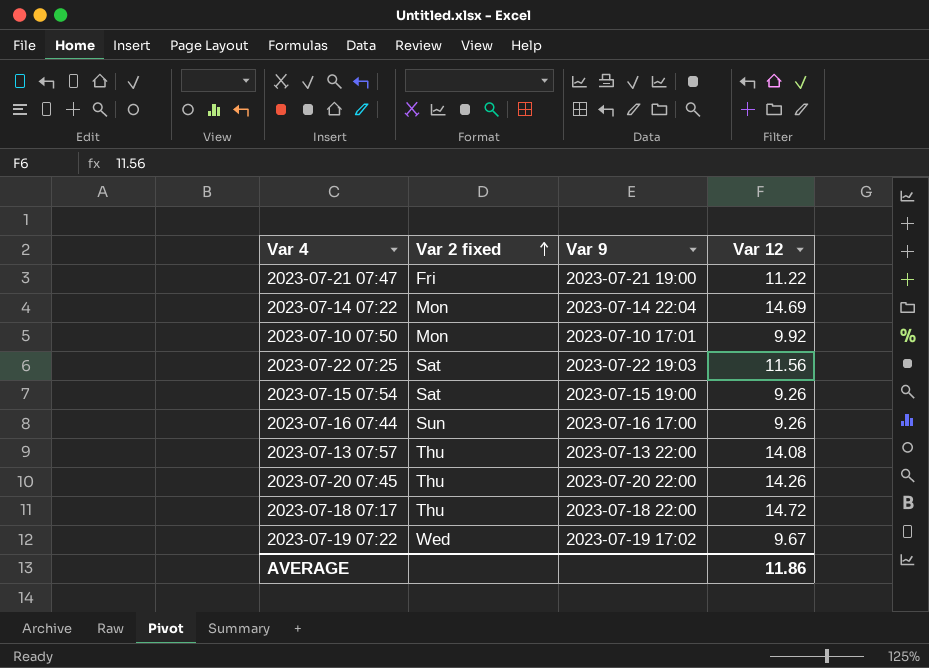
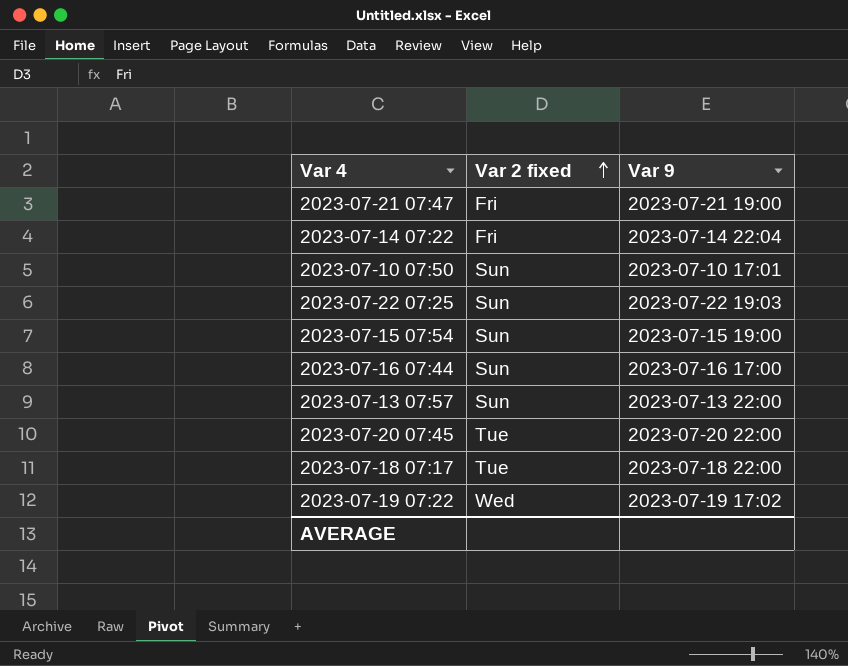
column Var 12 | position: 4 -> none
2023-07-14 07:22 | Var 2 fixed: Mon -> Fri
2023-07-10 07:50 | Var 2 fixed: Mon -> Sun
2023-07-22 07:25 | Var 2 fixed: Sat -> Sun
2023-07-15 07:54 | Var 2 fixed: Sat -> Sun
2023-07-13 07:57 | Var 2 fixed: Thu -> Sun
2023-07-20 07:45 | Var 2 fixed: Thu -> Tue
2023-07-18 07:17 | Var 2 fixed: Thu -> Tue

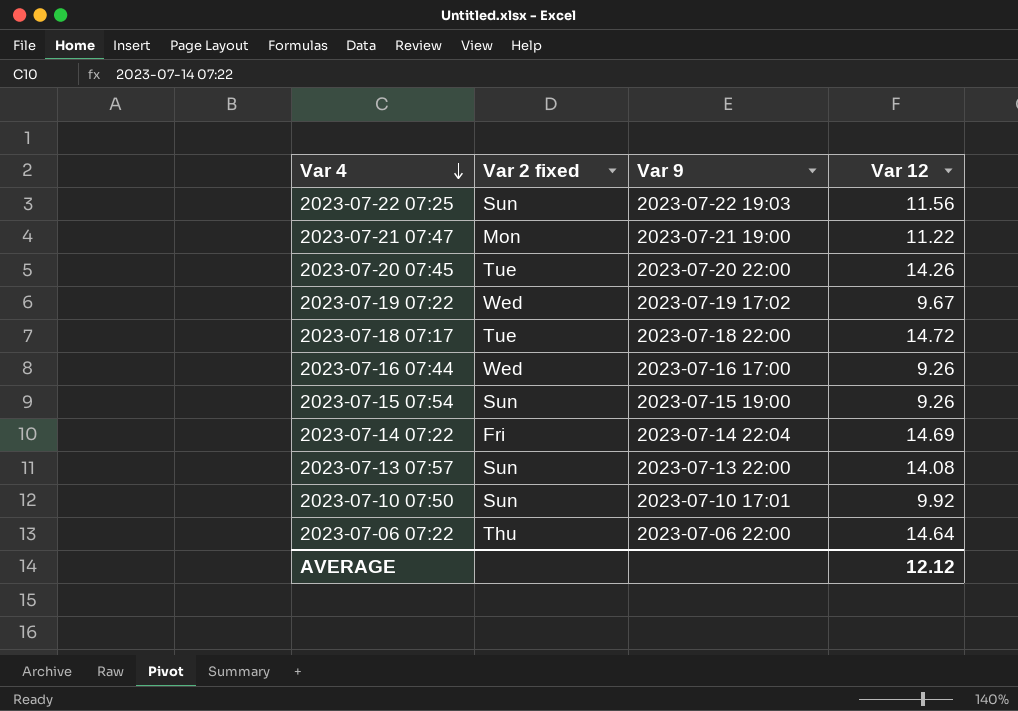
row order: Var 2 fixed ascending -> Var 4 descending
column Var 12 | position: none -> 4
2023-07-21 07:47 | Var 2 fixed: Fri -> Mon
2023-07-16 07:44 | Var 2 fixed: Sun -> Wed
row 2023-07-06 07:22: none -> Thu | 2023-07-06 22:00 | 14.64

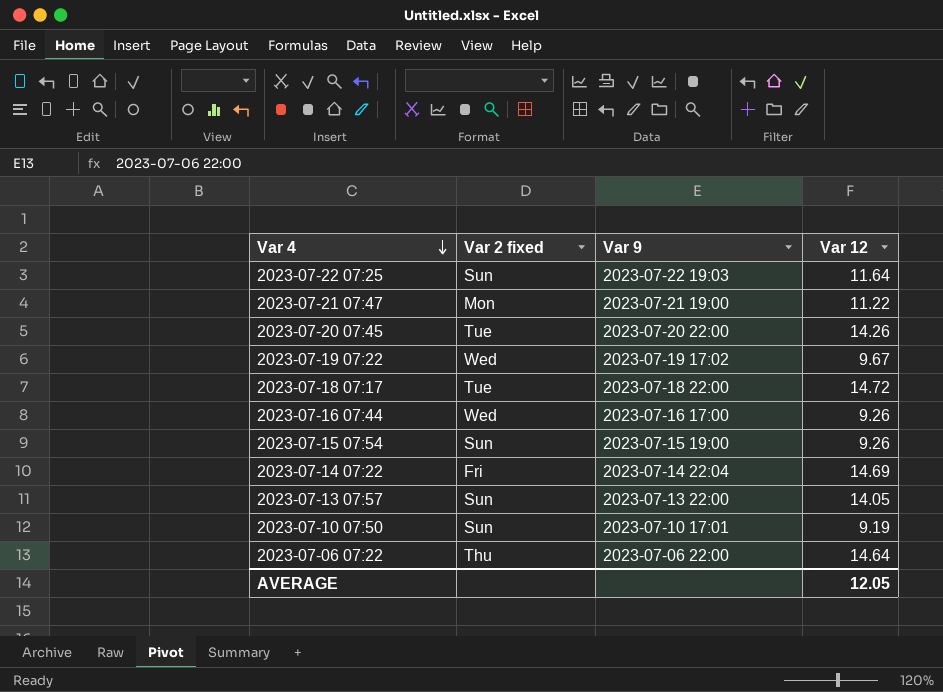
2023-07-22 07:25 | Var 12: 11.56 -> 11.64
2023-07-13 07:57 | Var 12: 14.08 -> 14.05
2023-07-10 07:50 | Var 12: 9.92 -> 9.19
AVERAGE | Var 12: 12.12 -> 12.05

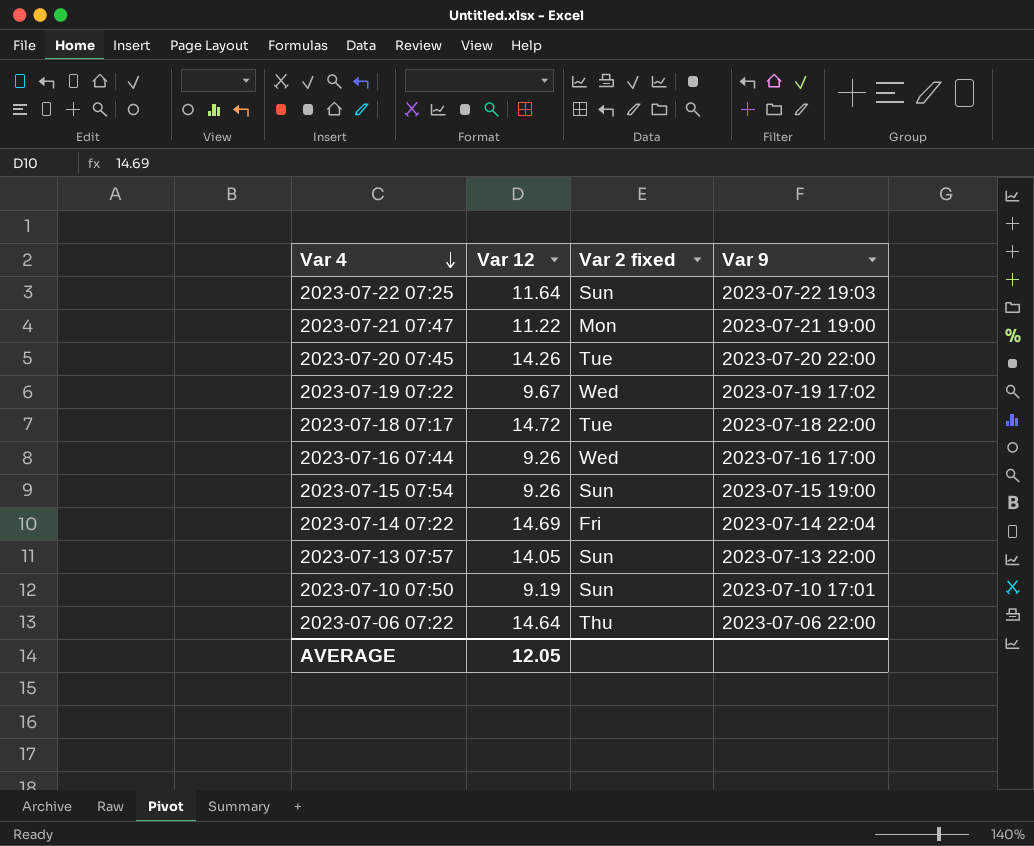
column Var 12 | position: 4 -> 2

